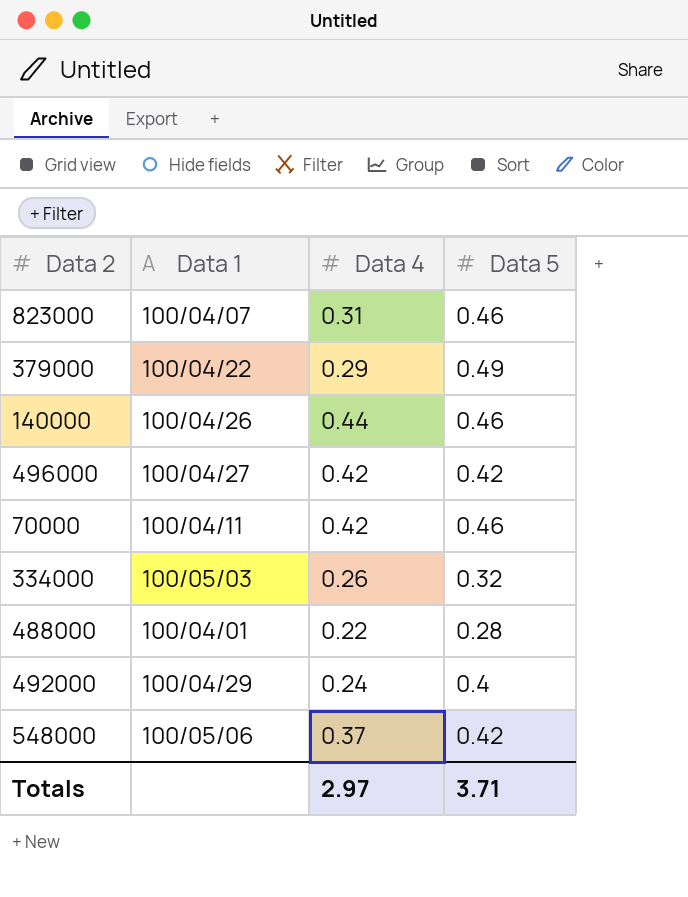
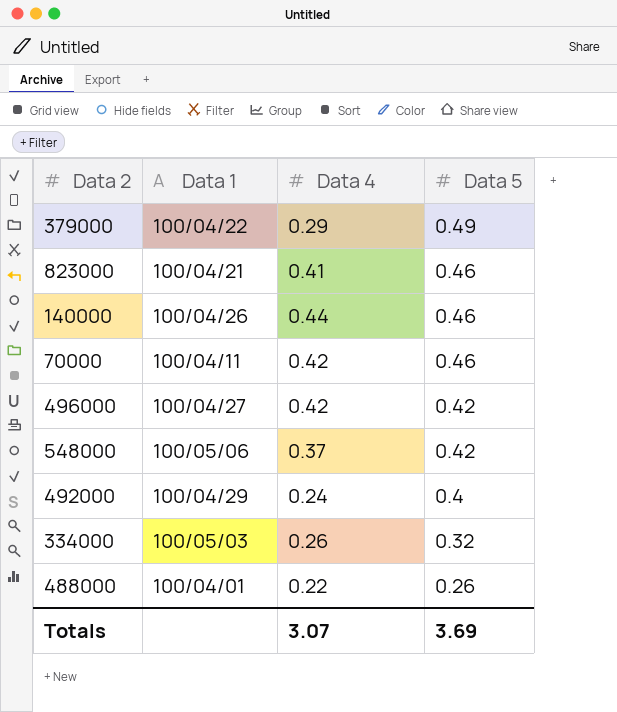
row order: none -> Data 5 descending
823000 | Data 1: 100/04/07 -> 100/04/21
823000 | Data 4: 0.31 -> 0.41
488000 | Data 5: 0.28 -> 0.26
Totals | Data 4: 2.97 -> 3.07
Totals | Data 5: 3.71 -> 3.69

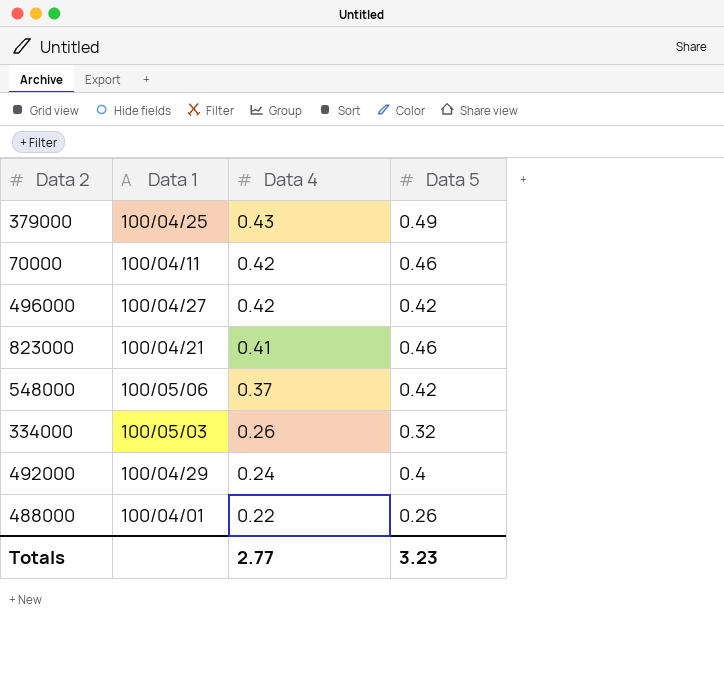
row order: Data 5 descending -> Data 4 descending
row 140000: 100/04/26 | 0.44 | 0.46 -> none
379000 | Data 1: 100/04/22 -> 100/04/25
379000 | Data 4: 0.29 -> 0.43
Totals | Data 4: 3.07 -> 2.77
Totals | Data 5: 3.69 -> 3.23

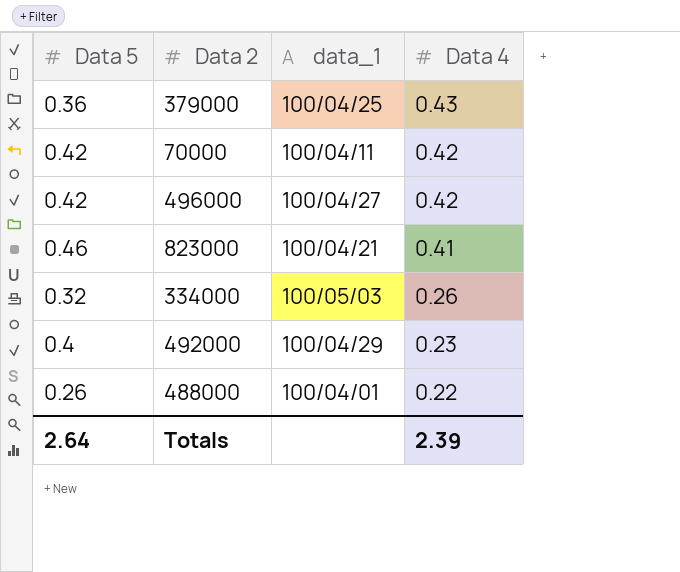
column Data 5 | position: 4 -> 1
column name: Data 1 -> data_1
row 548000: 100/05/06 | 0.37 | 0.42 -> none
379000 | Data 5: 0.49 -> 0.36
70000 | Data 5: 0.46 -> 0.42
492000 | Data 4: 0.24 -> 0.23
Totals | Data 5: 3.23 -> 2.64
Totals | Data 4: 2.77 -> 2.39

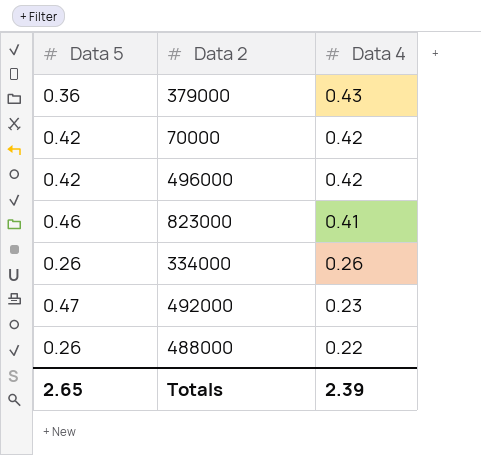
column data_1 | position: 3 -> none
334000 | Data 5: 0.32 -> 0.26
492000 | Data 5: 0.4 -> 0.47
Totals | Data 5: 2.64 -> 2.65

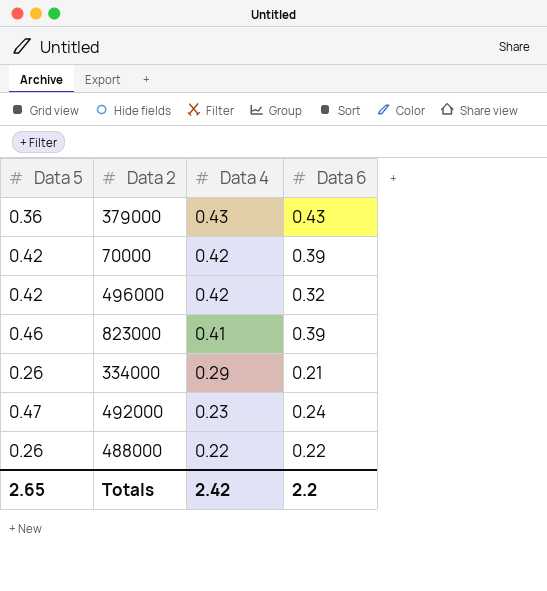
column Data 6 | position: none -> 4
334000 | Data 4: 0.26 -> 0.29
Totals | Data 4: 2.39 -> 2.42

